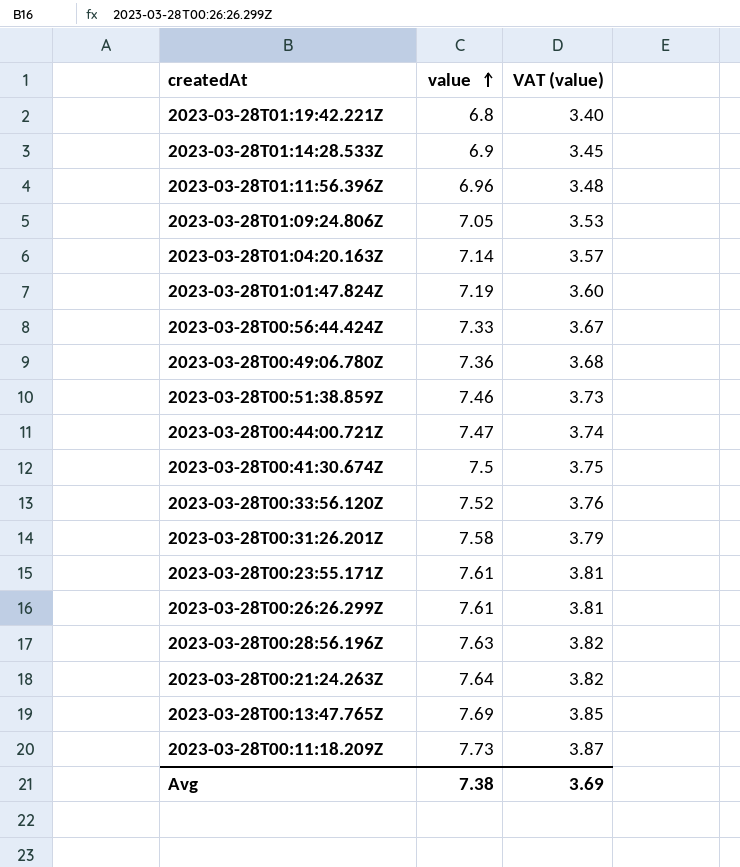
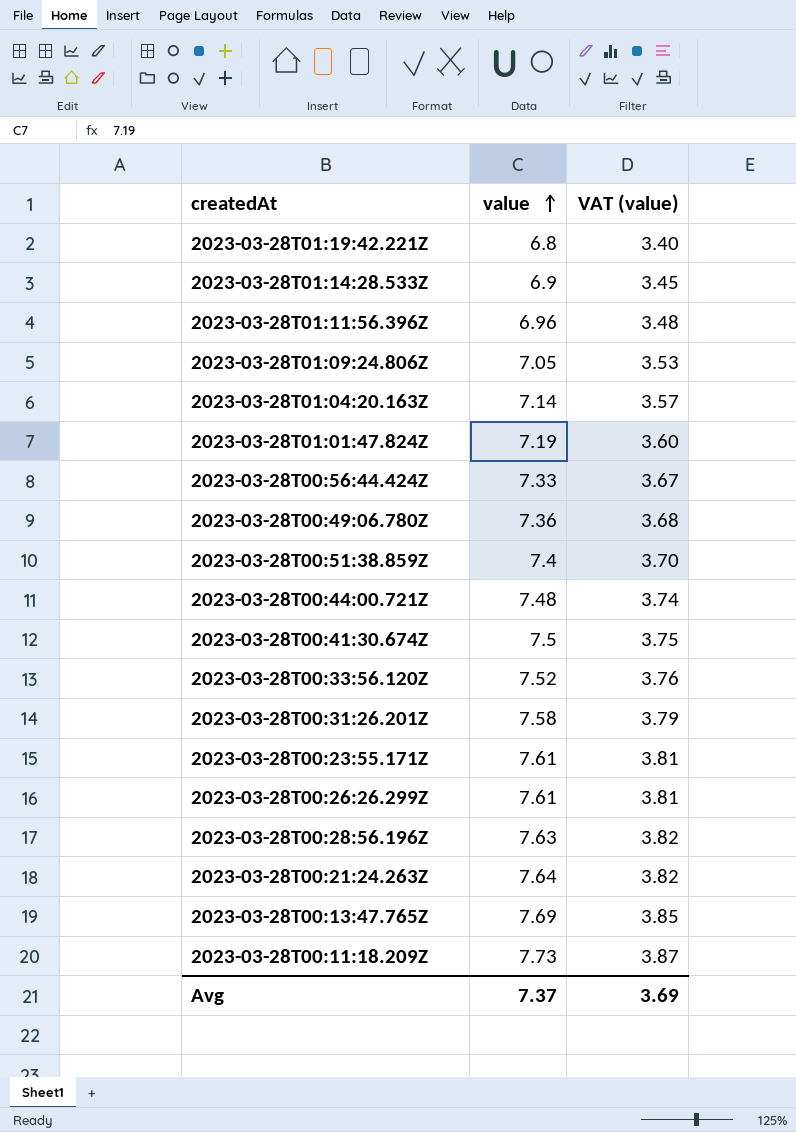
2023-03-28T00:51:38.859Z | value: 7.46 -> 7.4
2023-03-28T00:51:38.859Z | VAT (value): 3.73 -> 3.70
2023-03-28T00:44:00.721Z | value: 7.47 -> 7.48
Avg | value: 7.38 -> 7.37

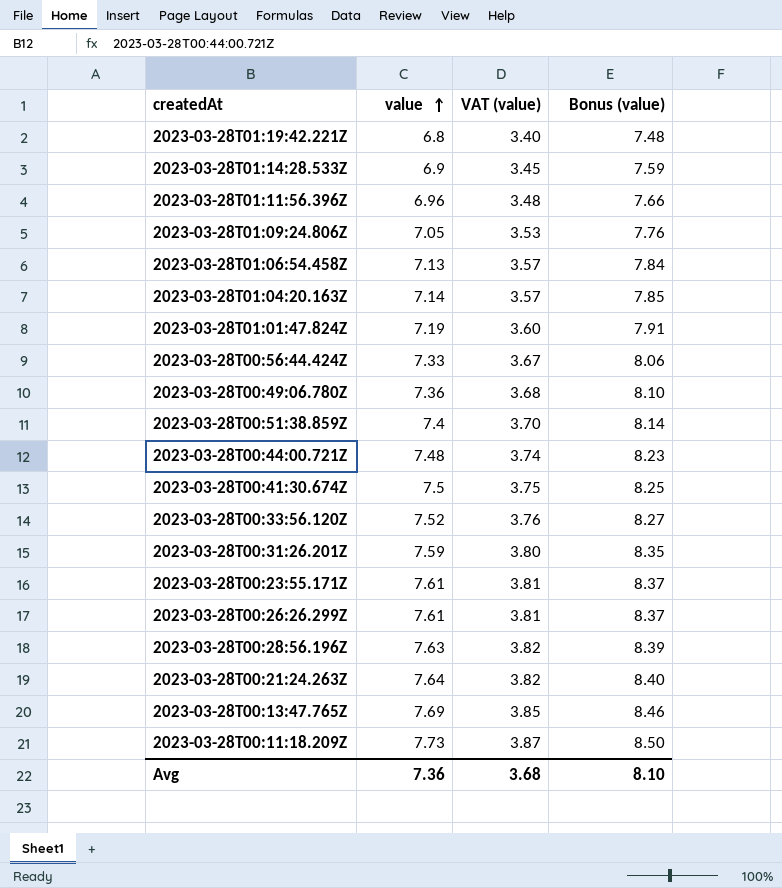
column Bonus (value) | formula: none -> [value] * 1.1
row 2023-03-28T01:06:54.458Z: none -> 7.13 | 3.57 | 7.84
2023-03-28T00:31:26.201Z | value: 7.58 -> 7.59
2023-03-28T00:31:26.201Z | VAT (value): 3.79 -> 3.80
Avg | value: 7.37 -> 7.36
Avg | VAT (value): 3.69 -> 3.68

